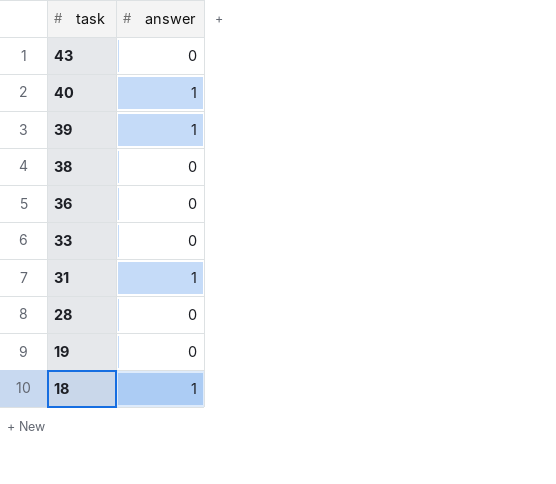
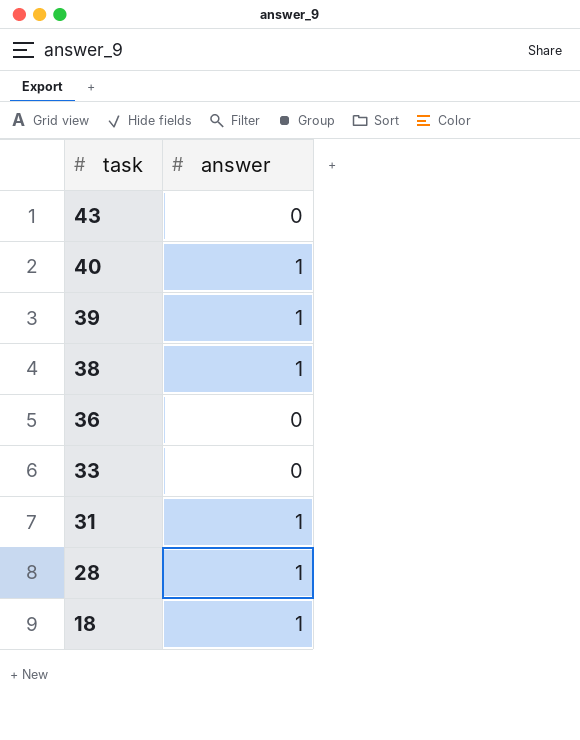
row 19: 0 -> none
38 | answer: 0 -> 1
28 | answer: 0 -> 1

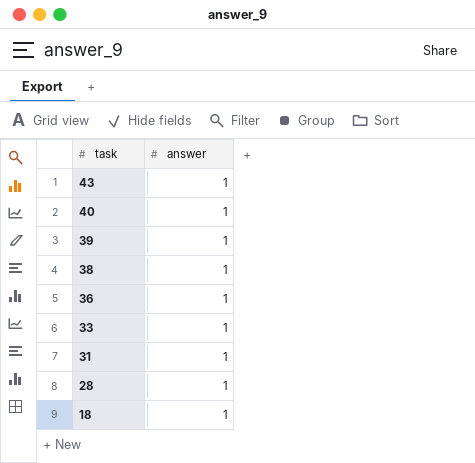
43 | answer: 0 -> 1
36 | answer: 0 -> 1
33 | answer: 0 -> 1

